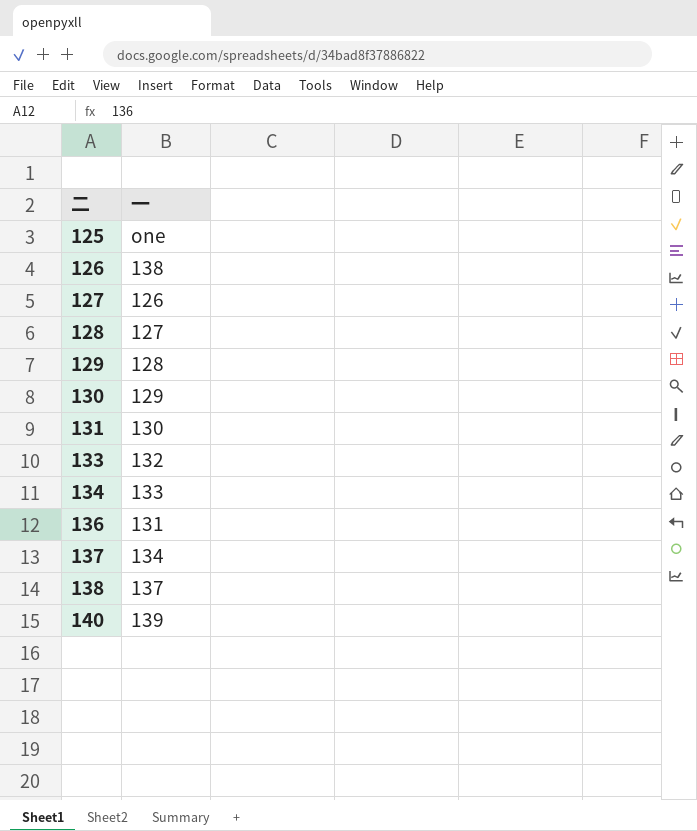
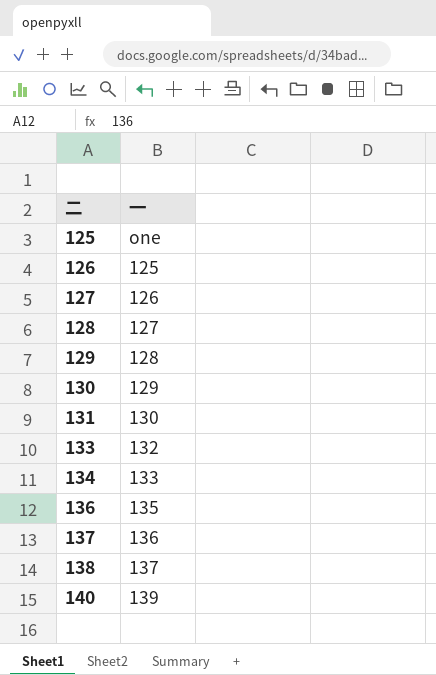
126 | 一: 138 -> 125
136 | 一: 131 -> 135
137 | 一: 134 -> 136

